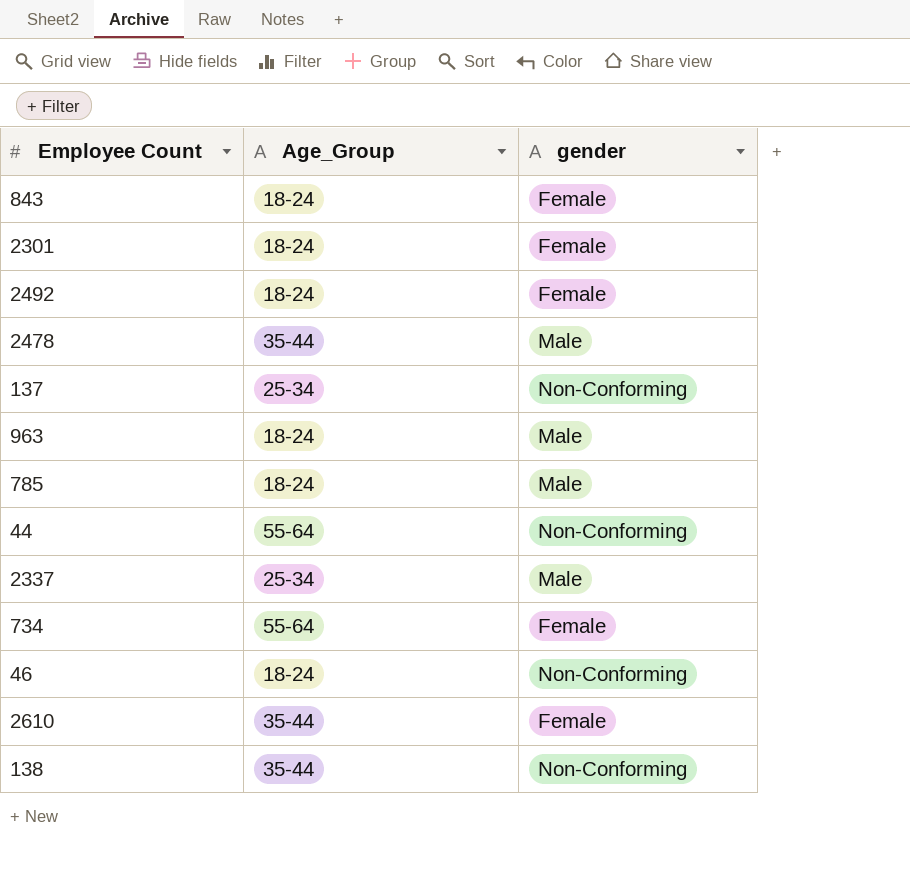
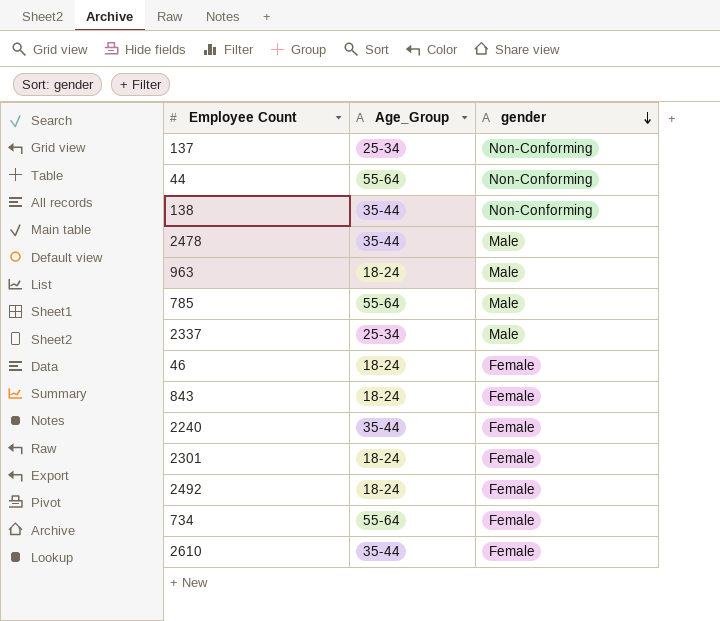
row order: none -> gender descending
785 | Age_Group: 18-24 -> 55-64
46 | gender: Non-Conforming -> Female
row 2240: none -> 35-44 | Female

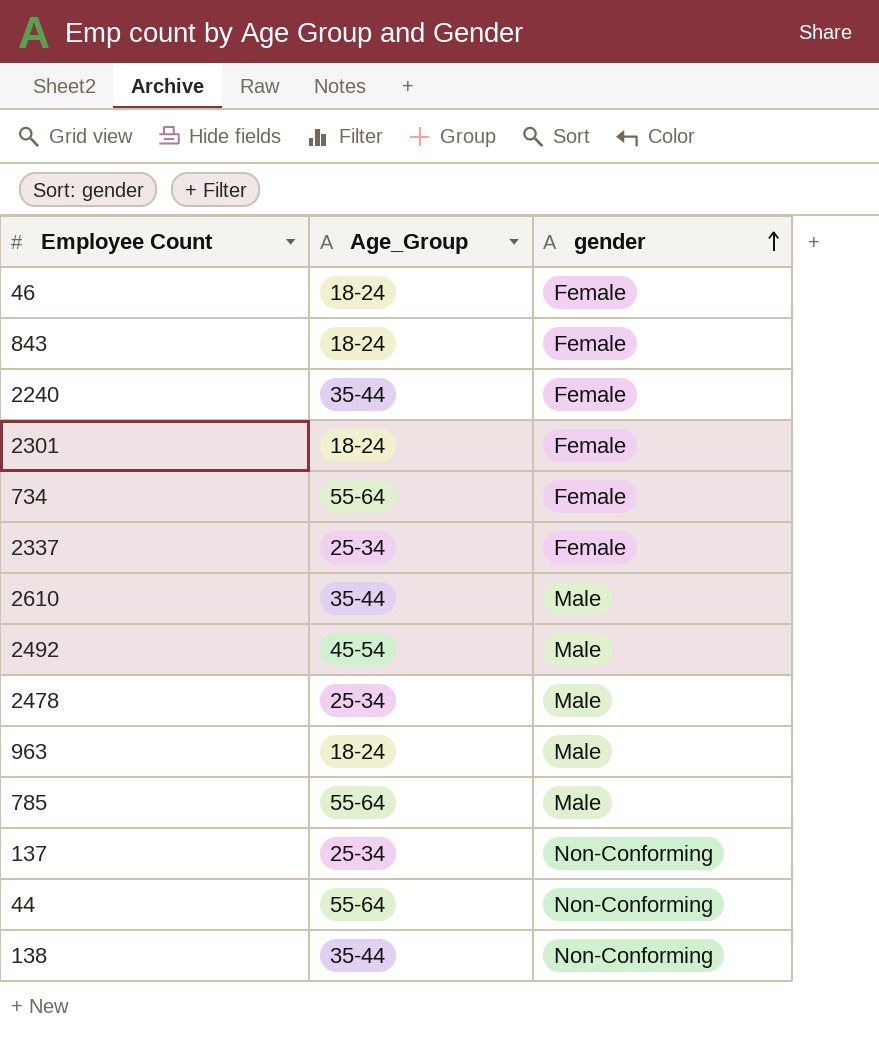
row order: gender descending -> gender ascending
2337 | gender: Male -> Female
2610 | gender: Female -> Male
2492 | Age_Group: 18-24 -> 45-54
2492 | gender: Female -> Male
2478 | Age_Group: 35-44 -> 25-34

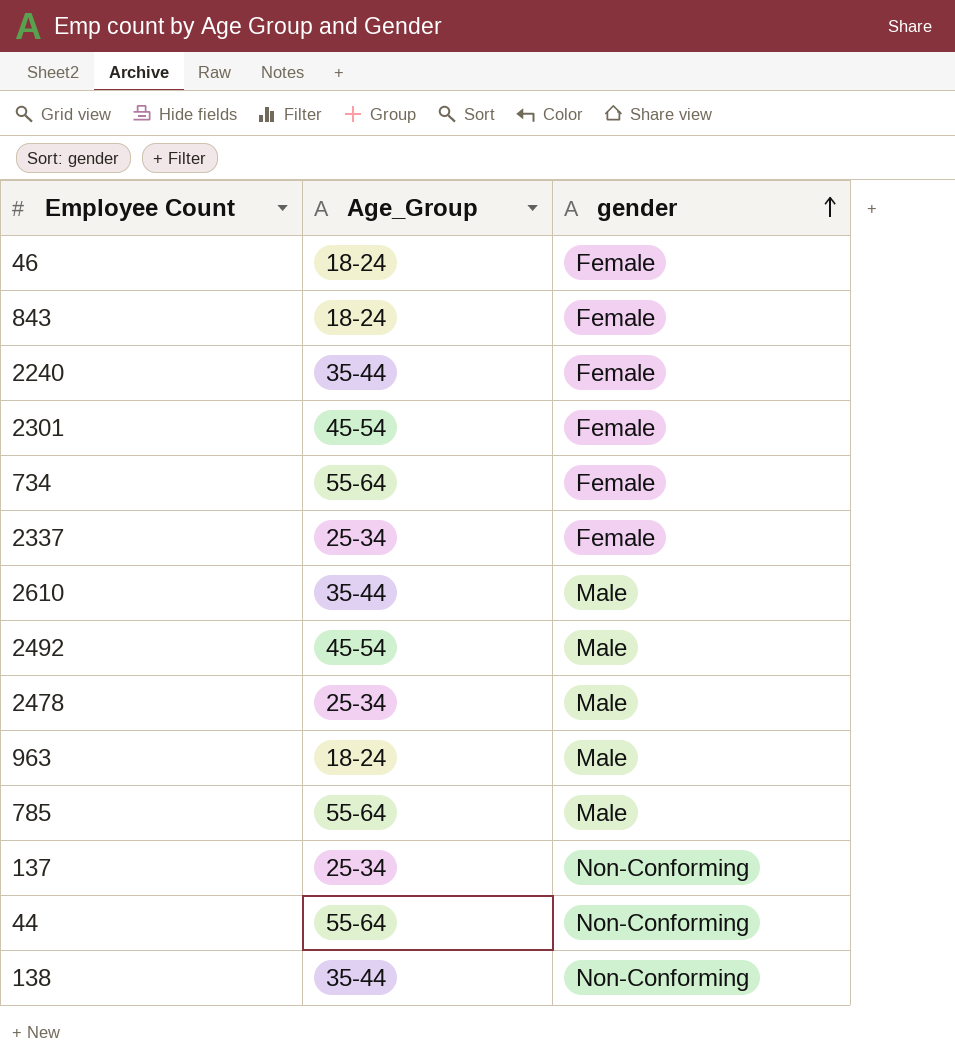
2301 | Age_Group: 18-24 -> 45-54

